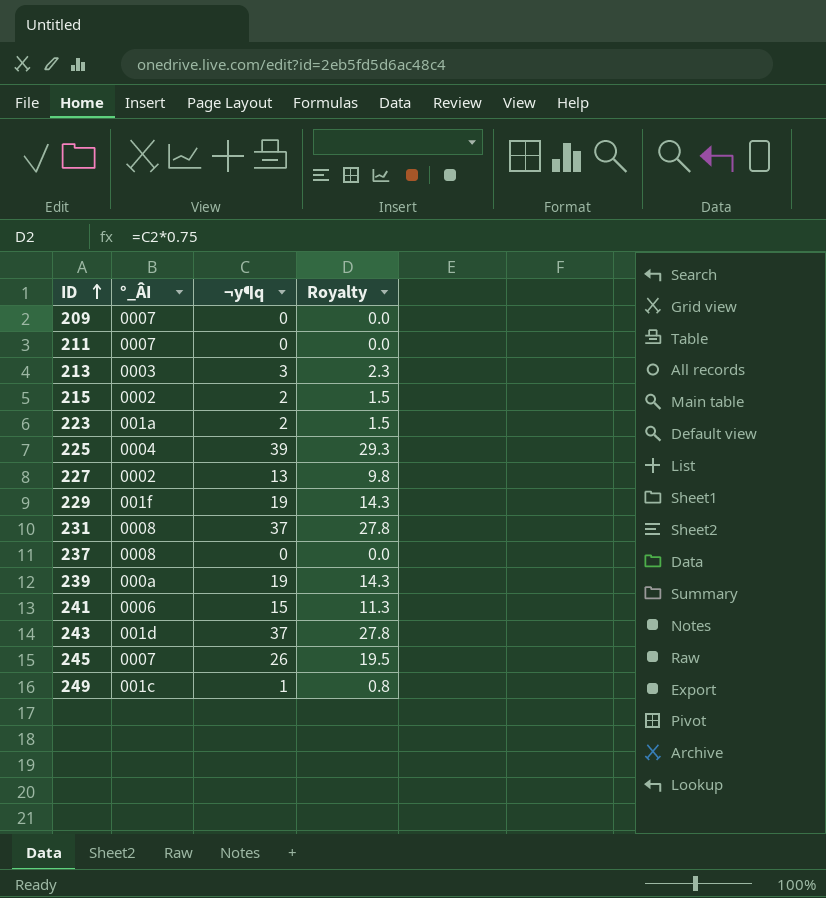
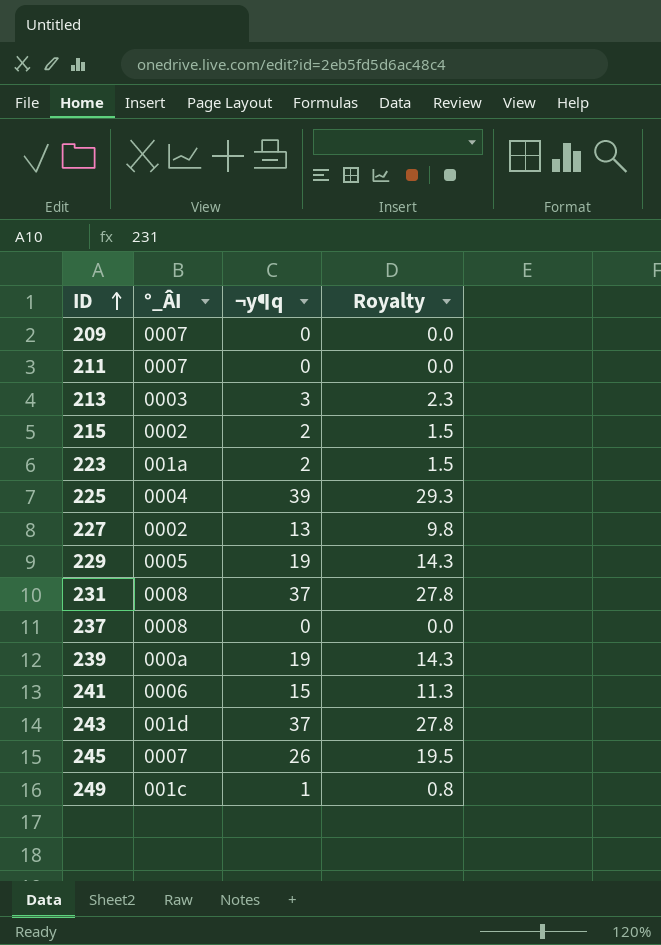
229 | °_ÂI: 001f -> 0005

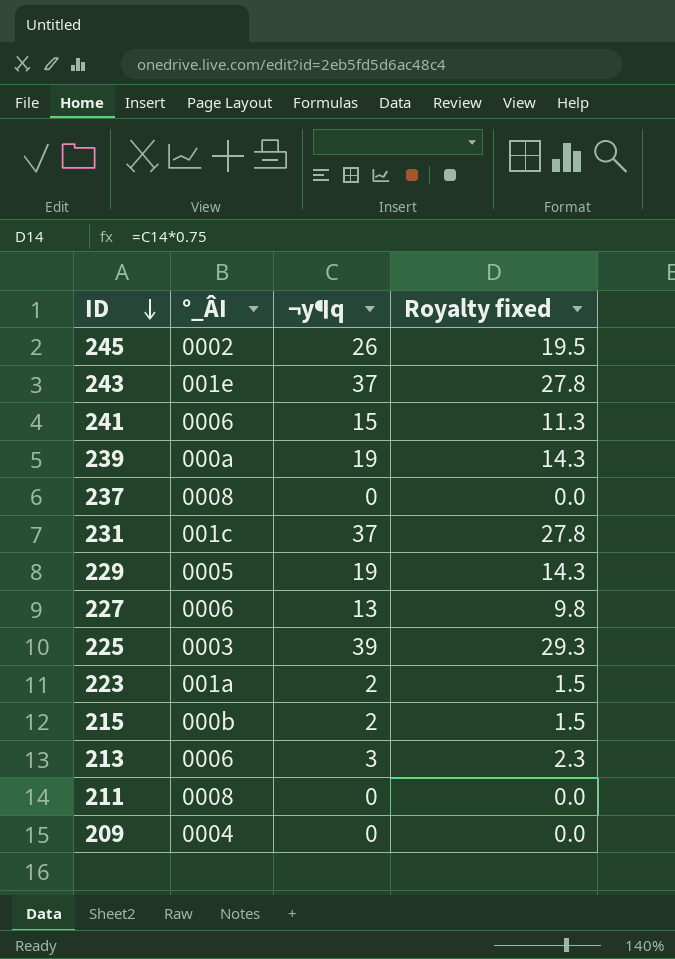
row order: ID ascending -> ID descending
column name: Royalty -> Royalty fixed
row 249: 001c | 1 | 0.8 -> none
245 | °_ÂI: 0007 -> 0002
243 | °_ÂI: 001d -> 001e
231 | °_ÂI: 0008 -> 001c
227 | °_ÂI: 0002 -> 0006
225 | °_ÂI: 0004 -> 0003
215 | °_ÂI: 0002 -> 000b
213 | °_ÂI: 0003 -> 0006
211 | °_ÂI: 0007 -> 0008
209 | °_ÂI: 0007 -> 0004

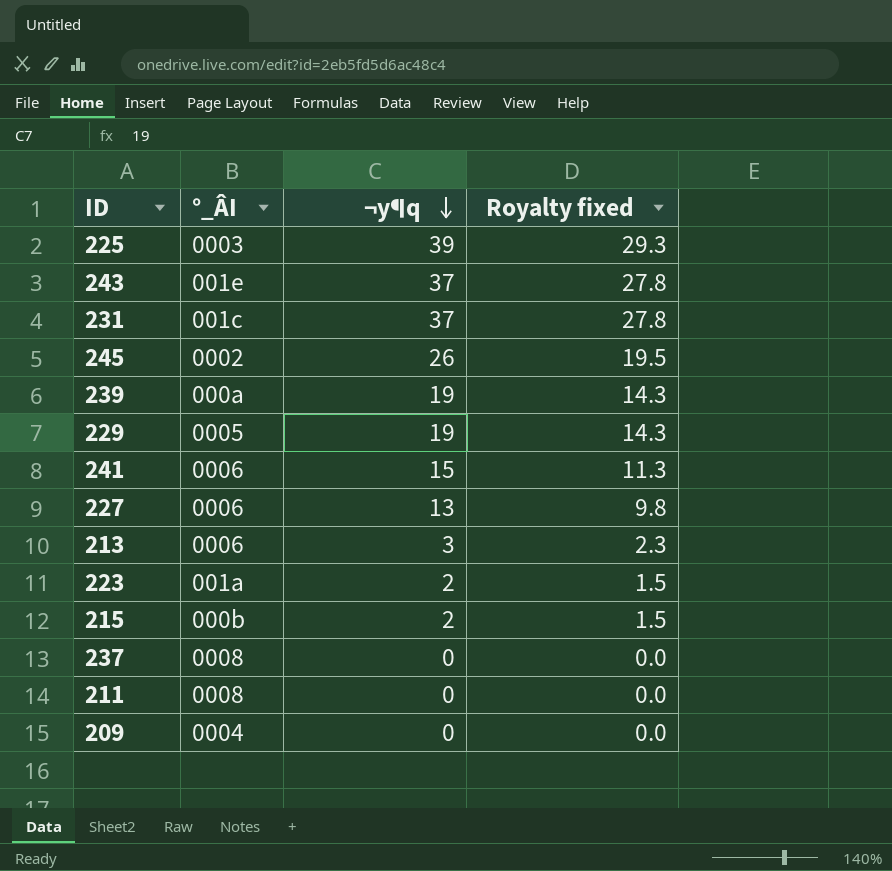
row order: ID descending -> ¬y¶q descending

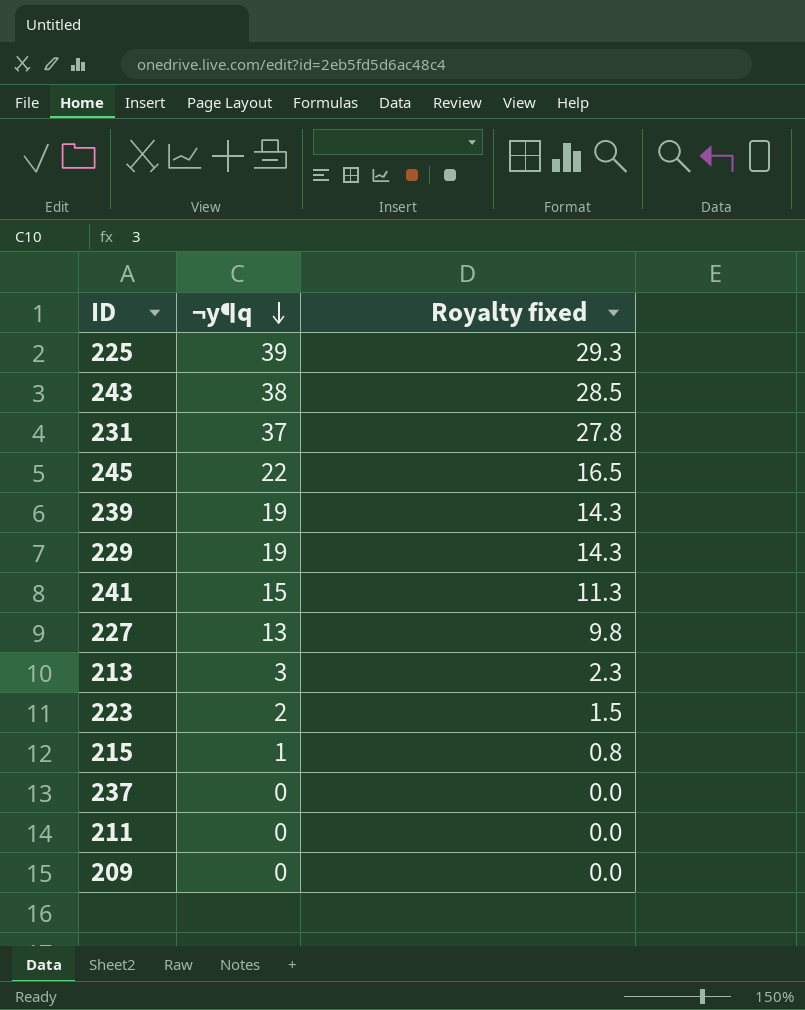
column °_ÂI | position: 2 -> none
243 | ¬y¶q: 37 -> 38
243 | Royalty fixed: 27.8 -> 28.5
245 | ¬y¶q: 26 -> 22
245 | Royalty fixed: 19.5 -> 16.5
215 | ¬y¶q: 2 -> 1
215 | Royalty fixed: 1.5 -> 0.8

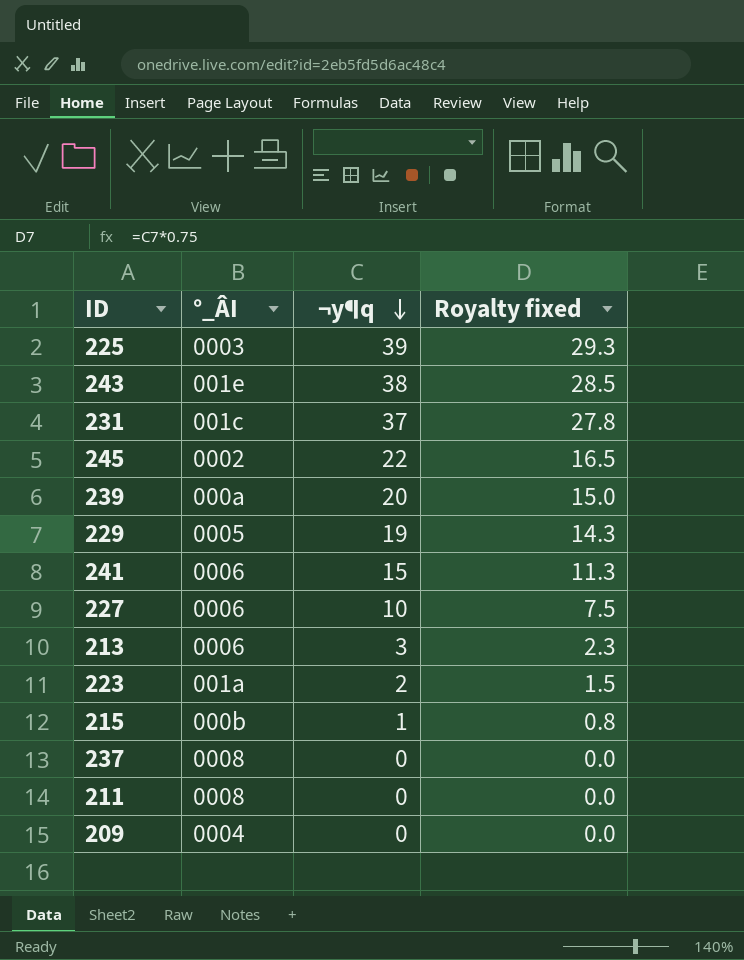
column °_ÂI | position: none -> 2
239 | ¬y¶q: 19 -> 20
239 | Royalty fixed: 14.3 -> 15.0
227 | ¬y¶q: 13 -> 10
227 | Royalty fixed: 9.8 -> 7.5

